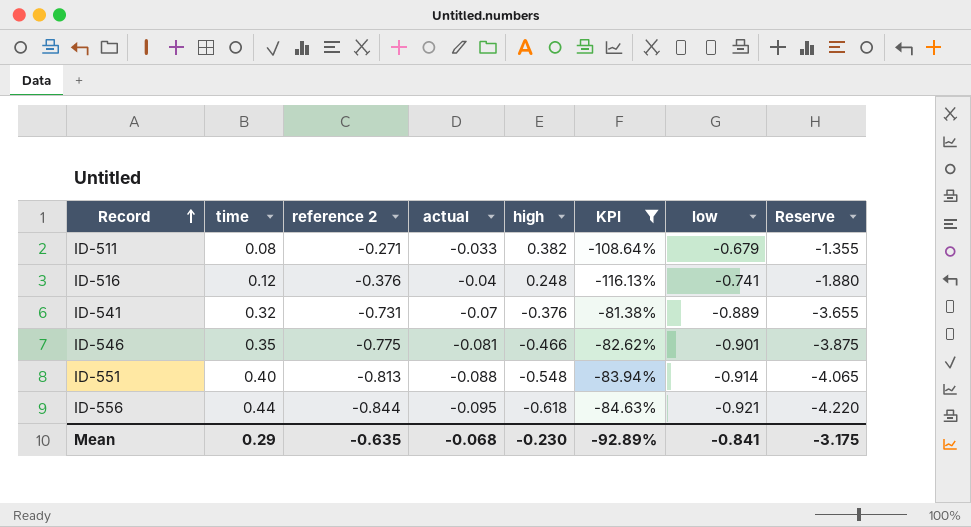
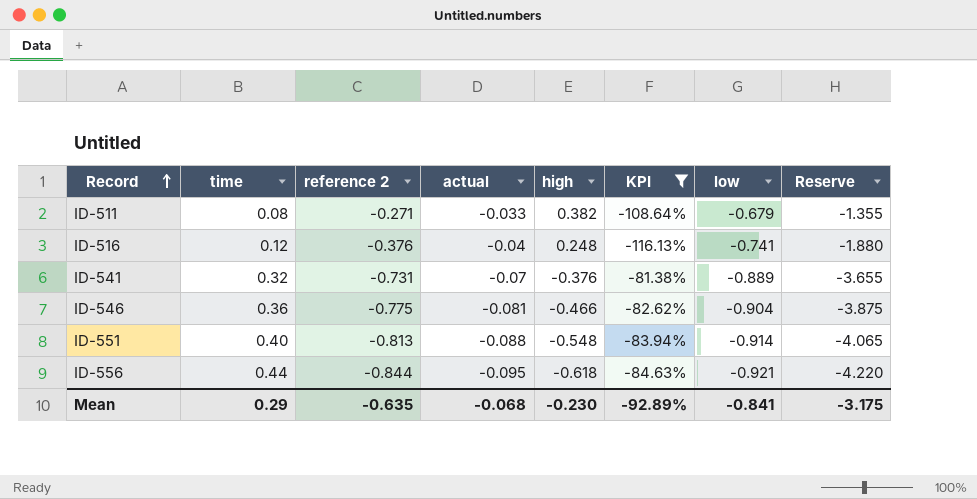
ID-546 | time: 0.35 -> 0.36
ID-546 | low: -0.901 -> -0.904

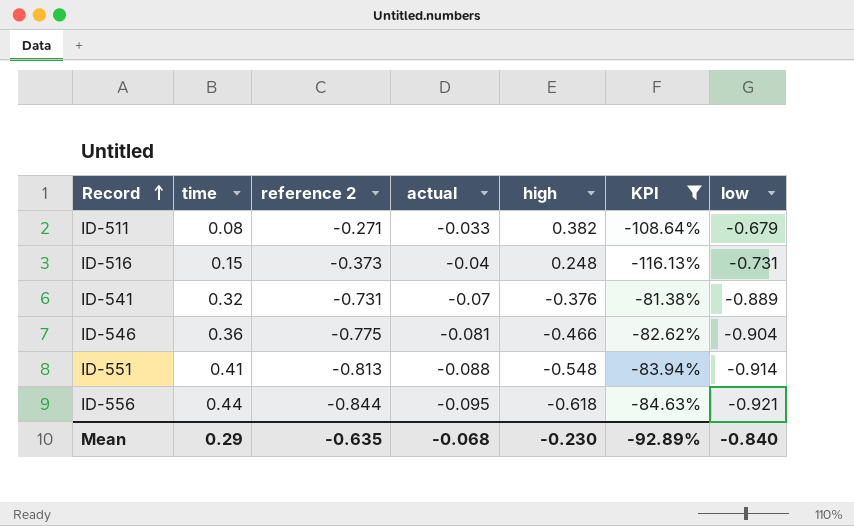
column Reserve | formula: [reference 2] * 5 -> none
ID-516 | time: 0.12 -> 0.15
ID-516 | reference 2: -0.376 -> -0.373
ID-516 | low: -0.741 -> -0.731
ID-551 | time: 0.40 -> 0.41
Mean | low: -0.841 -> -0.840

